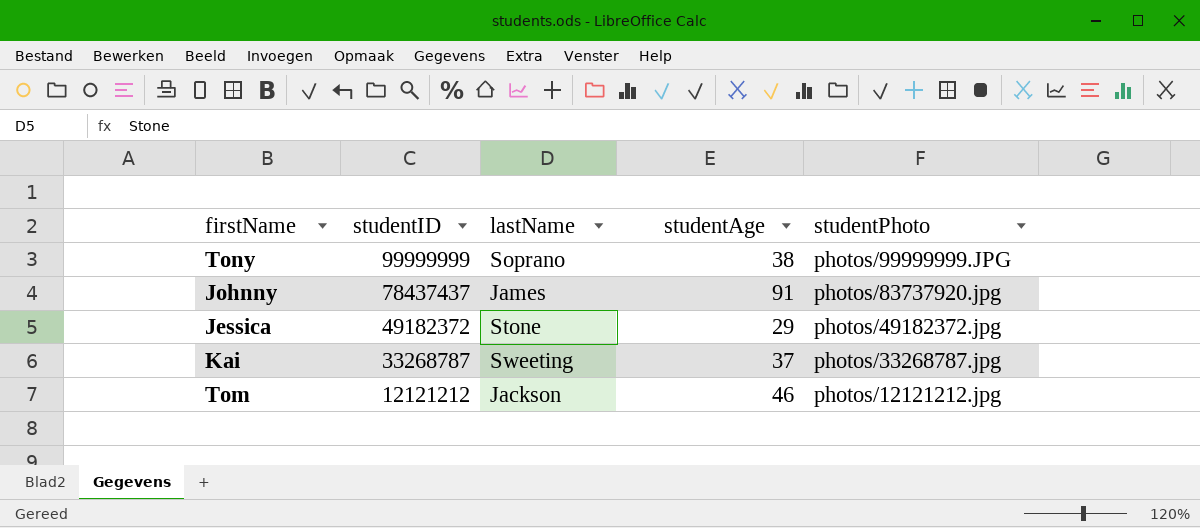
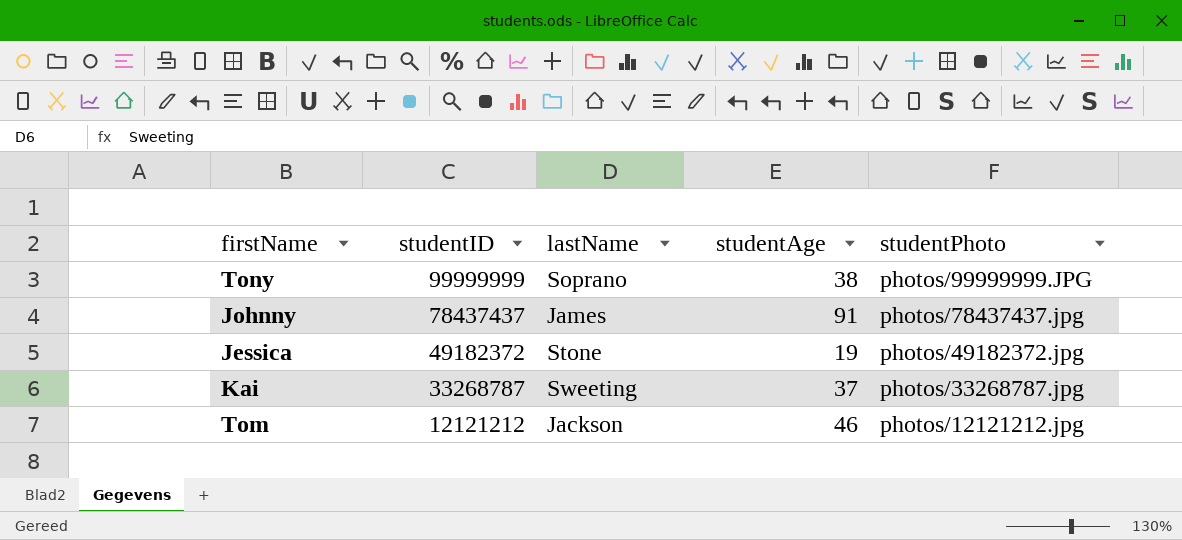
Johnny | studentPhoto: photos/83737920.jpg -> photos/78437437.jpg
Jessica | studentAge: 29 -> 19

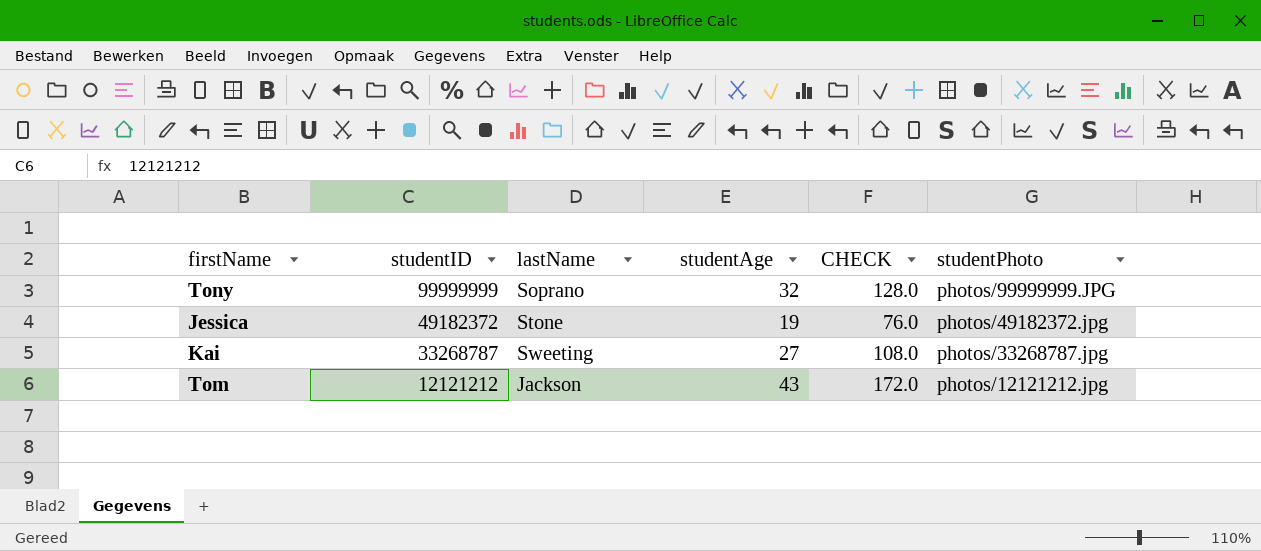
column CHECK | formula: none -> [studentAge] * 4
row Johnny: 78437437 | James | 91 | photos/78437437.jpg -> none
Tony | studentAge: 38 -> 32
Kai | studentAge: 37 -> 27
Tom | studentAge: 46 -> 43

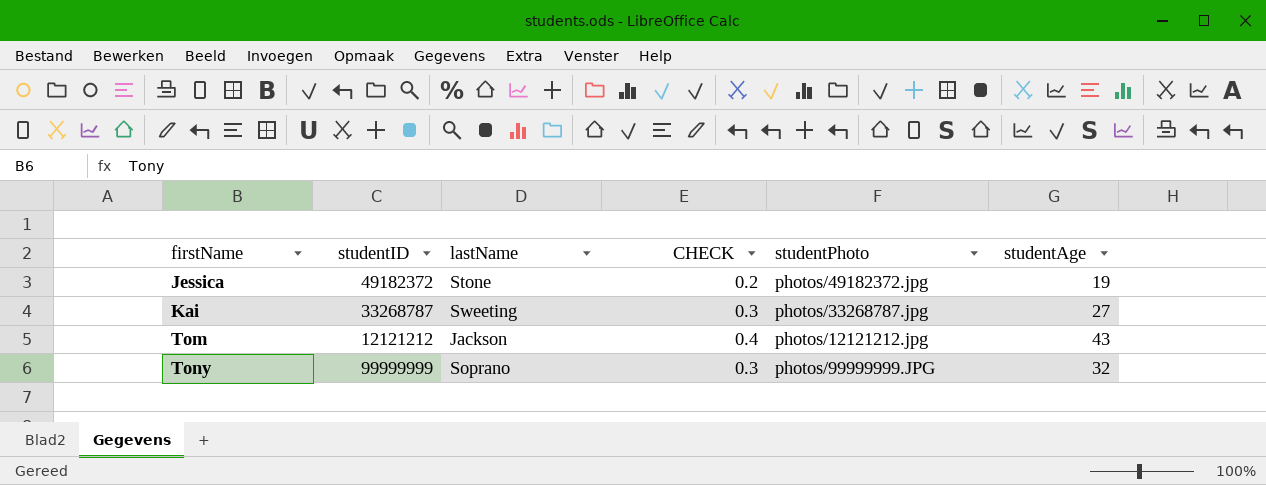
row order: studentID descending -> firstName ascending
column CHECK | formula: [studentAge] * 4 -> [studentAge] * 0.01
column studentAge | position: 4 -> 6

